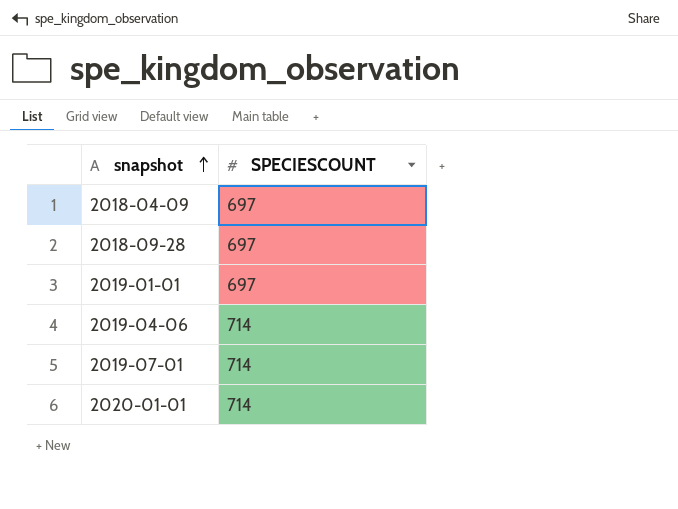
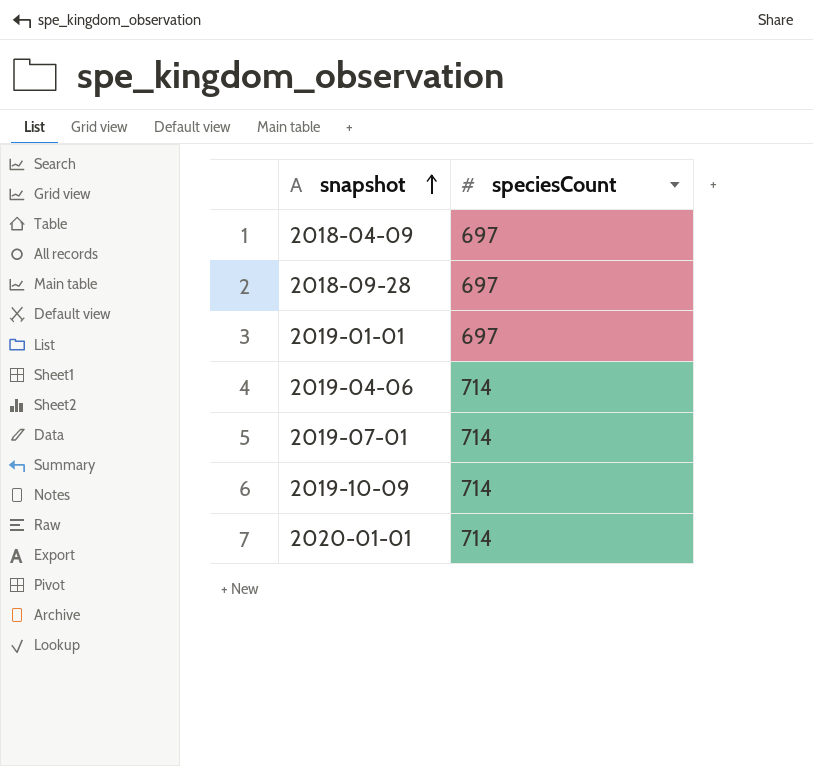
column name: SPECIESCOUNT -> speciesCount
row 2019-10-09: none -> 714

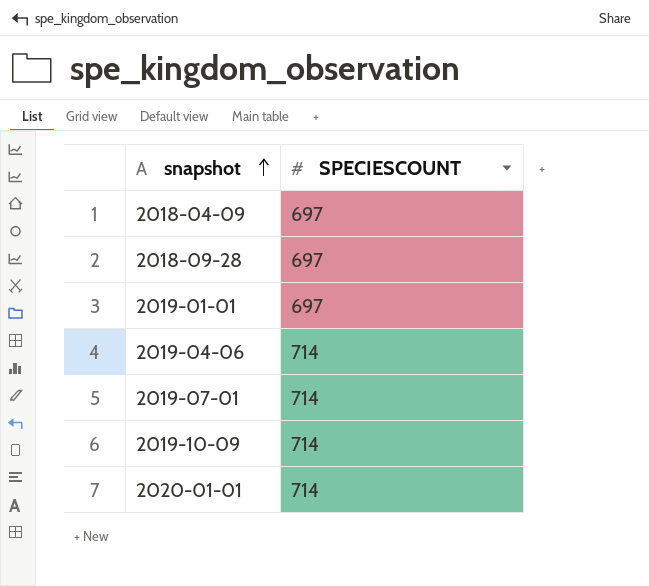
column name: speciesCount -> SPECIESCOUNT

